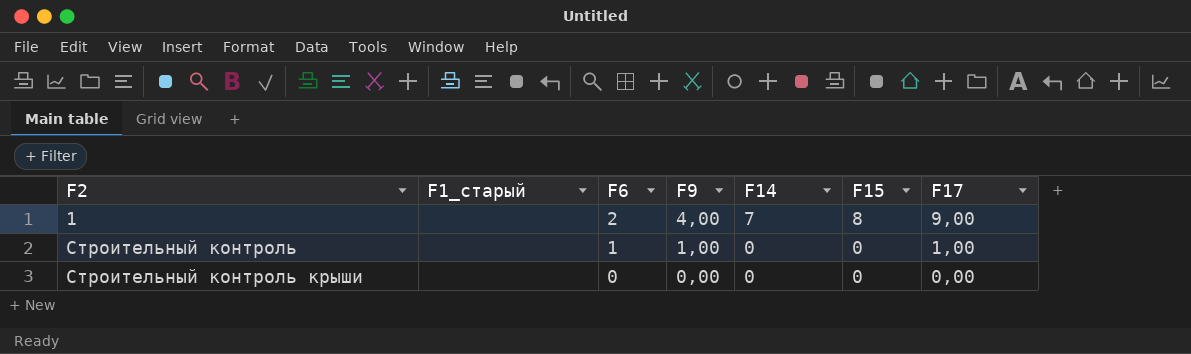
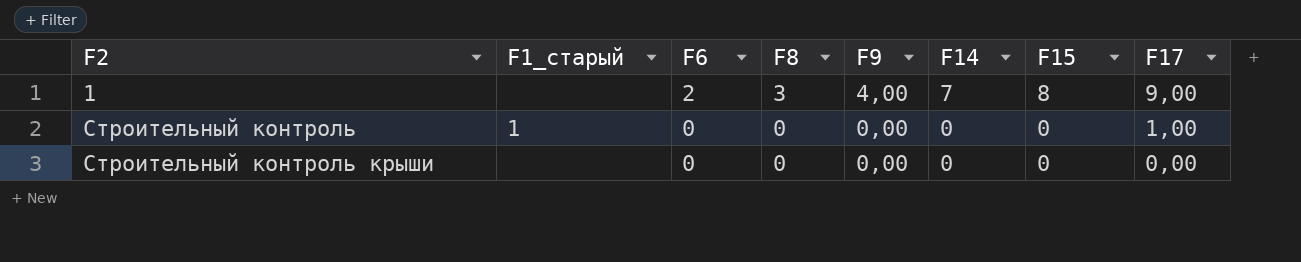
column F8 | position: none -> 4
Строительный контроль | F1_старый: none -> 1
Строительный контроль | F6: 1 -> 0
Строительный контроль | F9: 1,00 -> 0,00

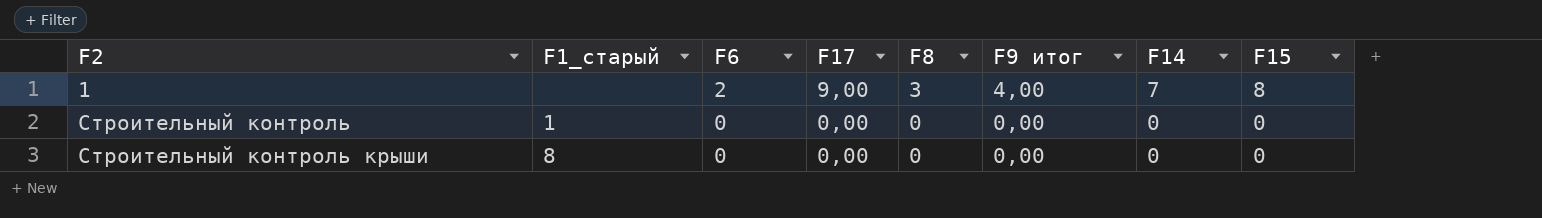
column F17 | position: 8 -> 4
column name: F9 -> F9 итог
Строительный контроль | F17: 1,00 -> 0,00
Строительный контроль крыши | F1_старый: none -> 8

